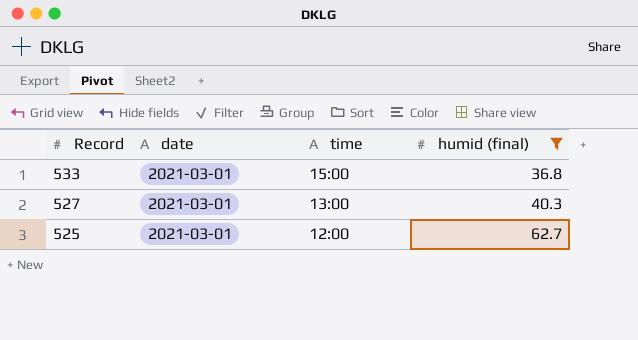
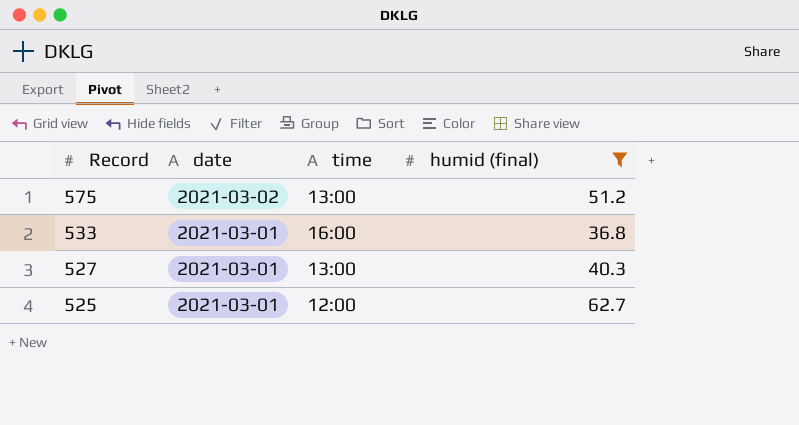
row 575: none -> 2021-03-02 | 13:00 | 51.2
533 | time: 15:00 -> 16:00

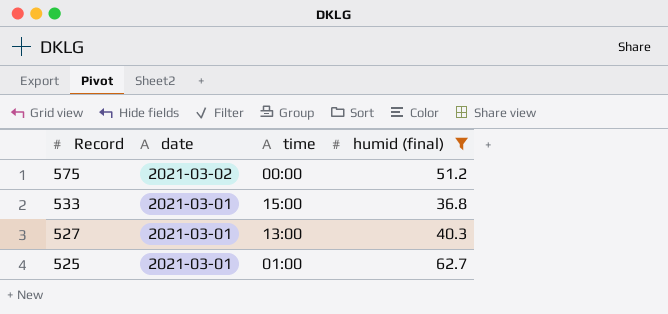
575 | time: 13:00 -> 00:00
533 | time: 16:00 -> 15:00
525 | time: 12:00 -> 01:00

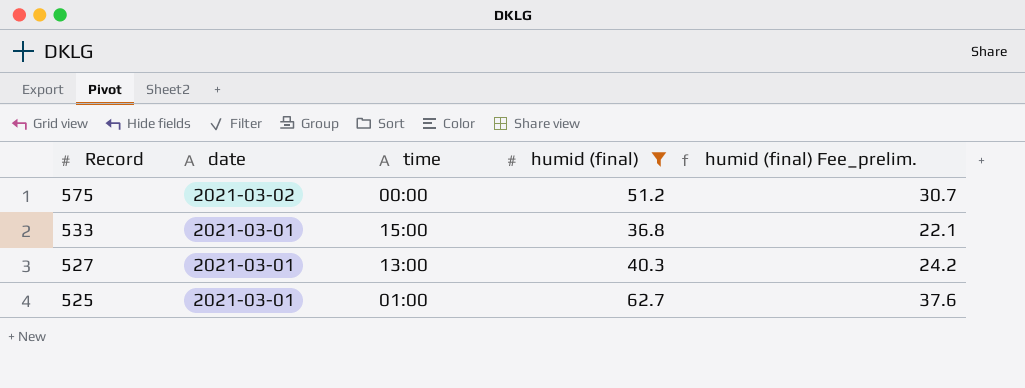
column humid (final) Fee_prelim. | formula: none -> [humid (final)] * 0.6

